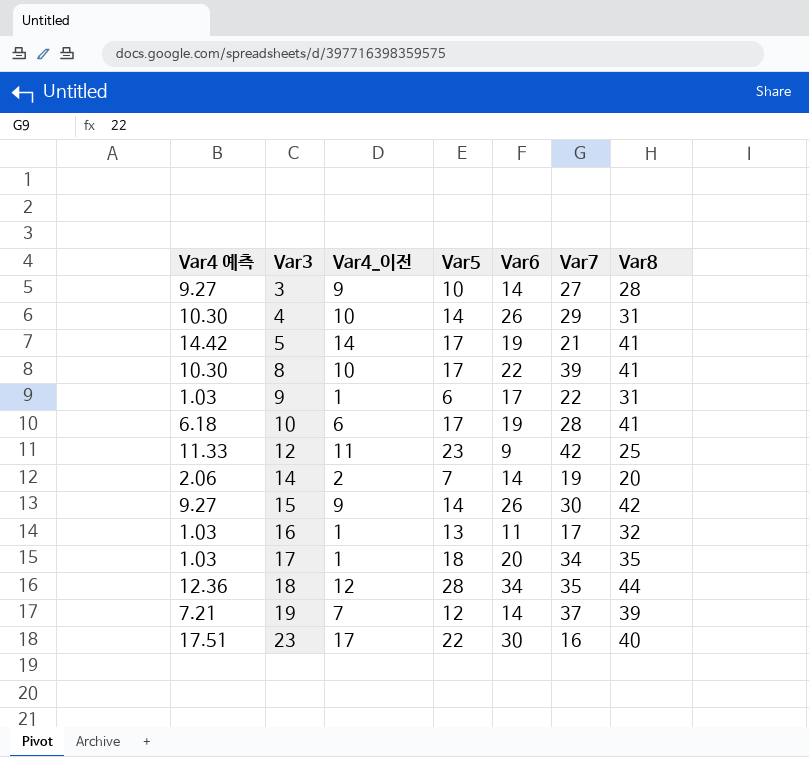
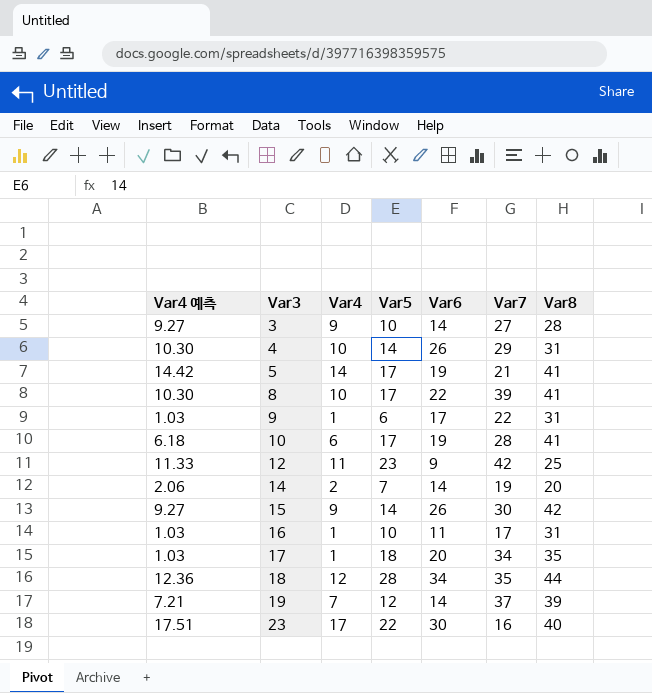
column name: Var4_이전 -> Var4
16 | Var5: 13 -> 10
16 | Var8: 32 -> 31

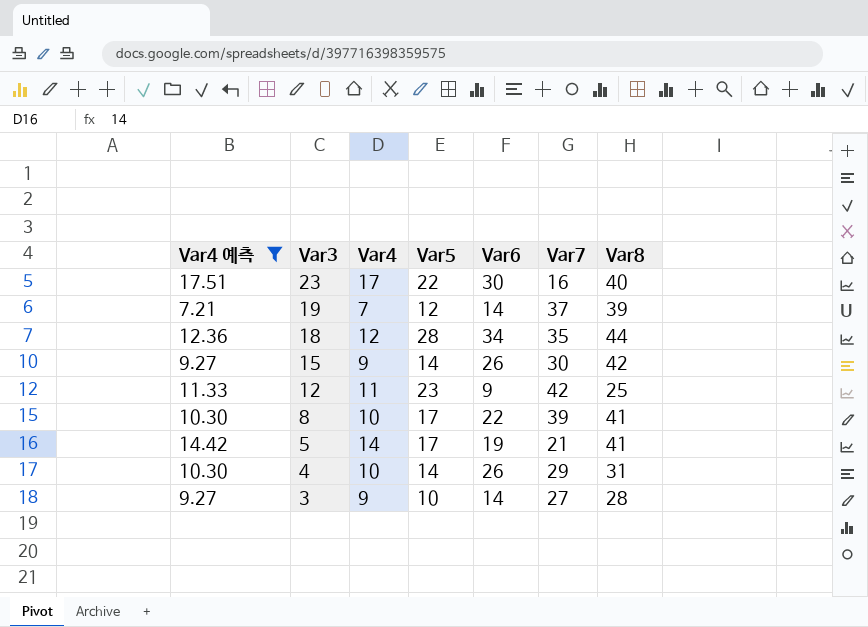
filter: none -> Var4 예측 >= 7.21
row order: Var3 ascending -> Var3 descending

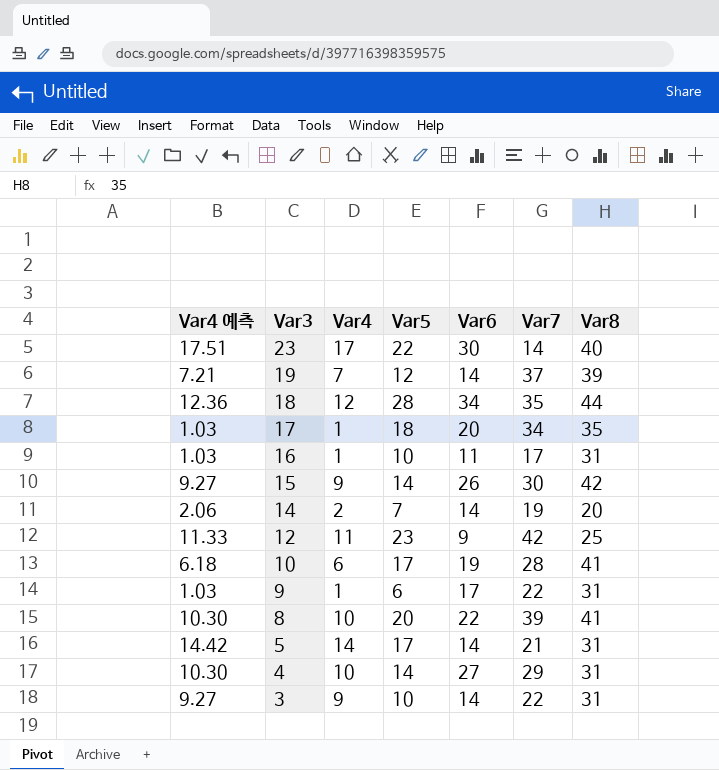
filter: Var4 예측 >= 7.21 -> none
23 | Var7: 16 -> 14
8 | Var5: 17 -> 20
5 | Var6: 19 -> 14
5 | Var8: 41 -> 31
4 | Var6: 26 -> 27
3 | Var7: 27 -> 22
3 | Var8: 28 -> 31

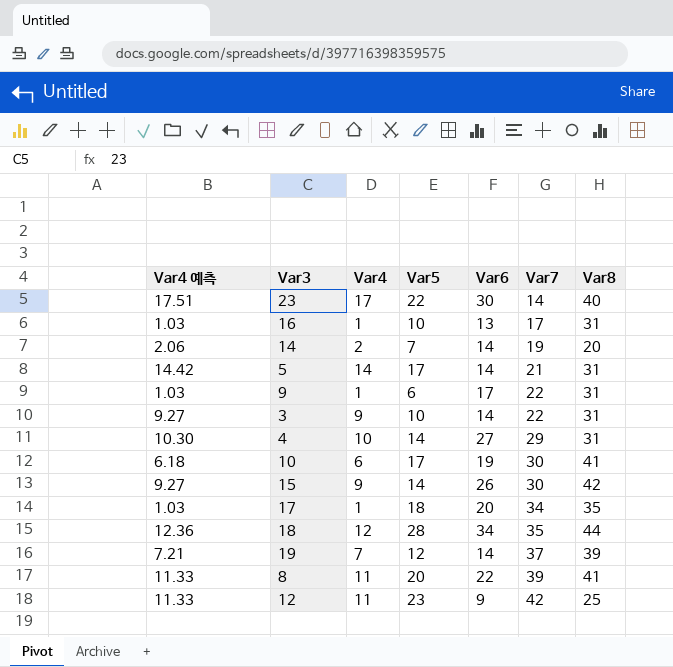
row order: Var3 descending -> Var7 ascending
16 | Var6: 11 -> 13
10 | Var7: 28 -> 30
8 | Var4 예측: 10.30 -> 11.33
8 | Var4: 10 -> 11

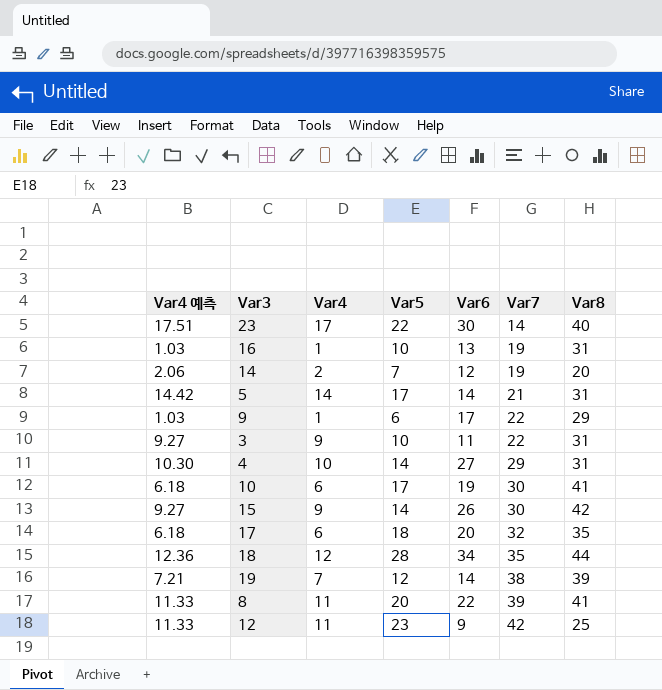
16 | Var7: 17 -> 19
14 | Var6: 14 -> 12
9 | Var8: 31 -> 29
3 | Var6: 14 -> 11
17 | Var4 예측: 1.03 -> 6.18
17 | Var4: 1 -> 6
17 | Var7: 34 -> 32
19 | Var7: 37 -> 38

